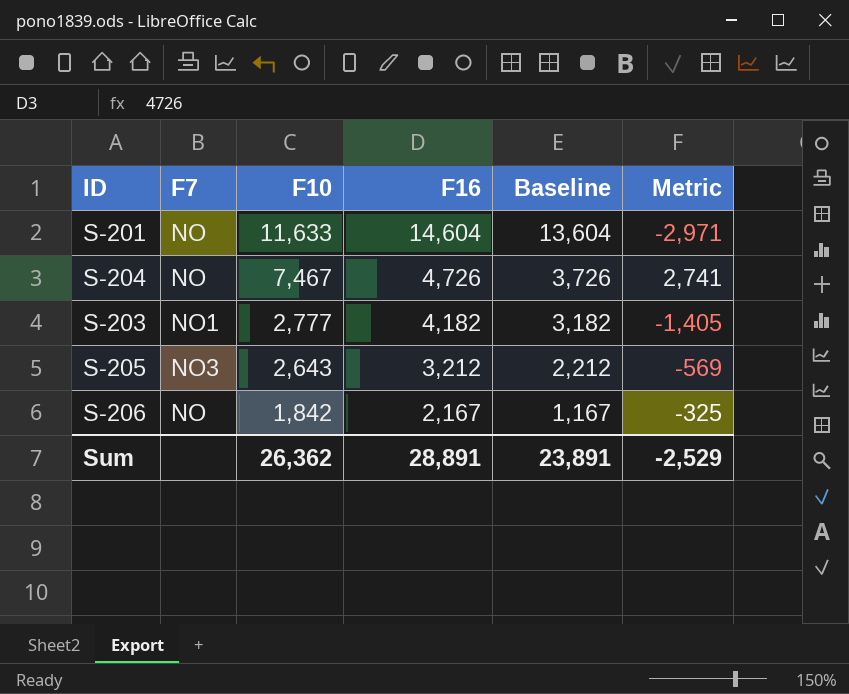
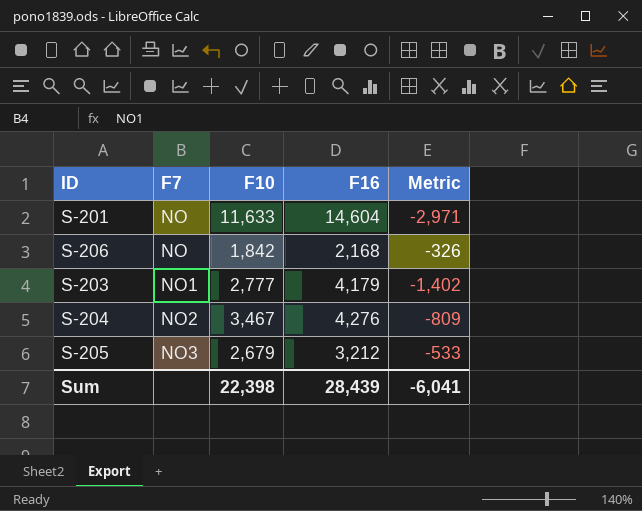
row order: F10 descending -> F7 ascending
column Baseline | formula: [F16] - 1000 -> none
S-206 | F16: 2,167 -> 2,168
S-206 | Metric: -325 -> -326
S-203 | F16: 4,182 -> 4,179
S-203 | Metric: -1,405 -> -1,402
S-204 | F7: NO -> NO2
S-204 | F10: 7,467 -> 3,467
S-204 | F16: 4,726 -> 4,276
S-204 | Metric: 2,741 -> -809
S-205 | F10: 2,643 -> 2,679
S-205 | Metric: -569 -> -533
Sum | F10: 26,362 -> 22,398
Sum | F16: 28,891 -> 28,439
Sum | Metric: -2,529 -> -6,041

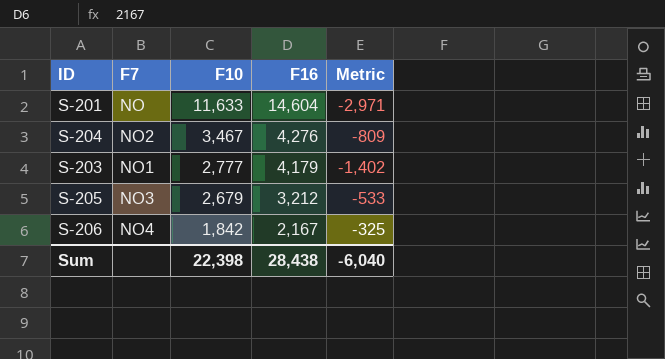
row order: F7 ascending -> F10 descending
S-206 | F7: NO -> NO4
S-206 | F16: 2,168 -> 2,167
S-206 | Metric: -326 -> -325
Sum | F16: 28,439 -> 28,438
Sum | Metric: -6,041 -> -6,040

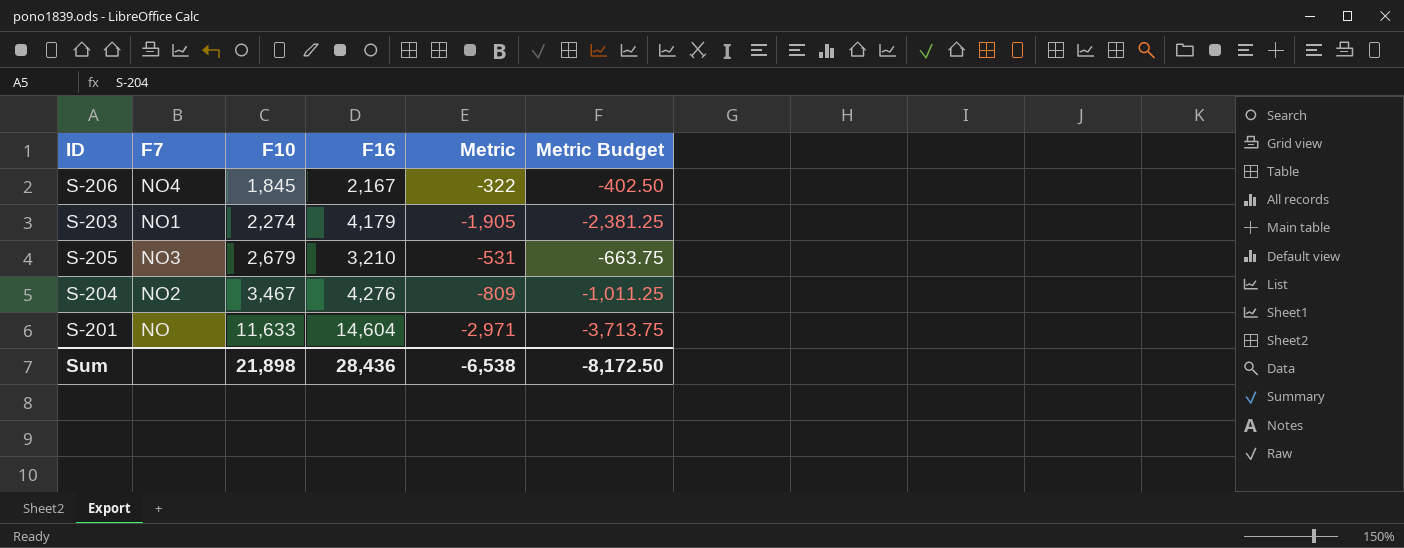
row order: F10 descending -> F10 ascending
column Metric Budget | formula: none -> [Metric] * 1.25
S-206 | F10: 1,842 -> 1,845
S-206 | Metric: -325 -> -322
S-203 | F10: 2,777 -> 2,274
S-203 | Metric: -1,402 -> -1,905
S-205 | F16: 3,212 -> 3,210
S-205 | Metric: -533 -> -531
Sum | F10: 22,398 -> 21,898
Sum | F16: 28,438 -> 28,436
Sum | Metric: -6,040 -> -6,538

